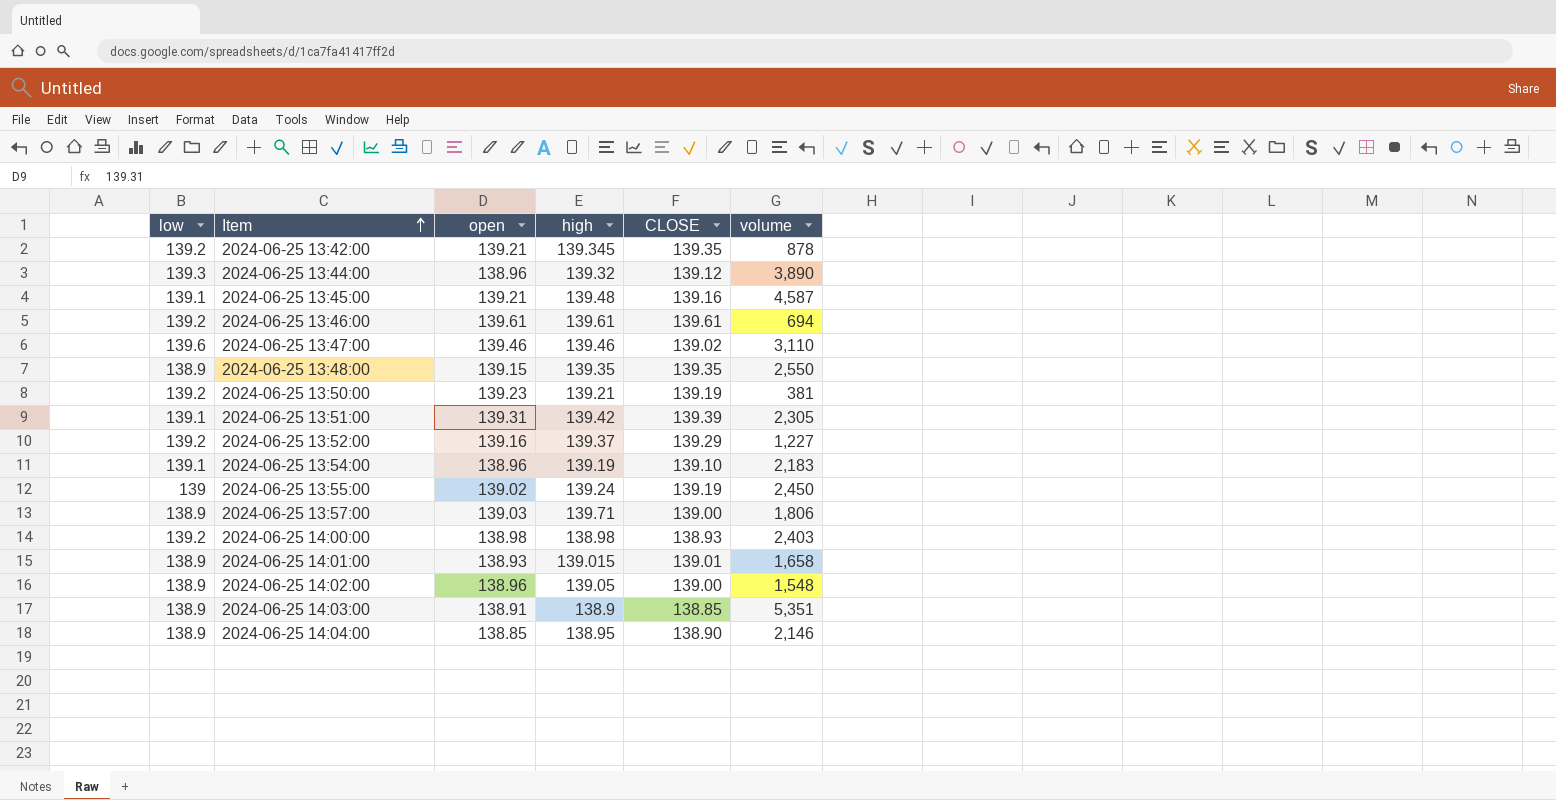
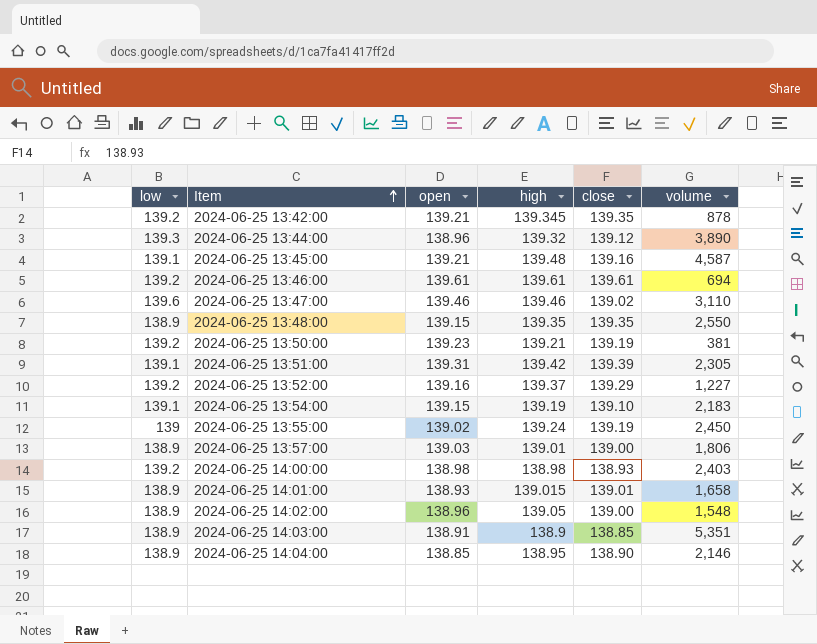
column name: CLOSE -> close
2024-06-25 13:54:00 | open: 138.96 -> 139.15
2024-06-25 13:57:00 | high: 139.71 -> 139.01

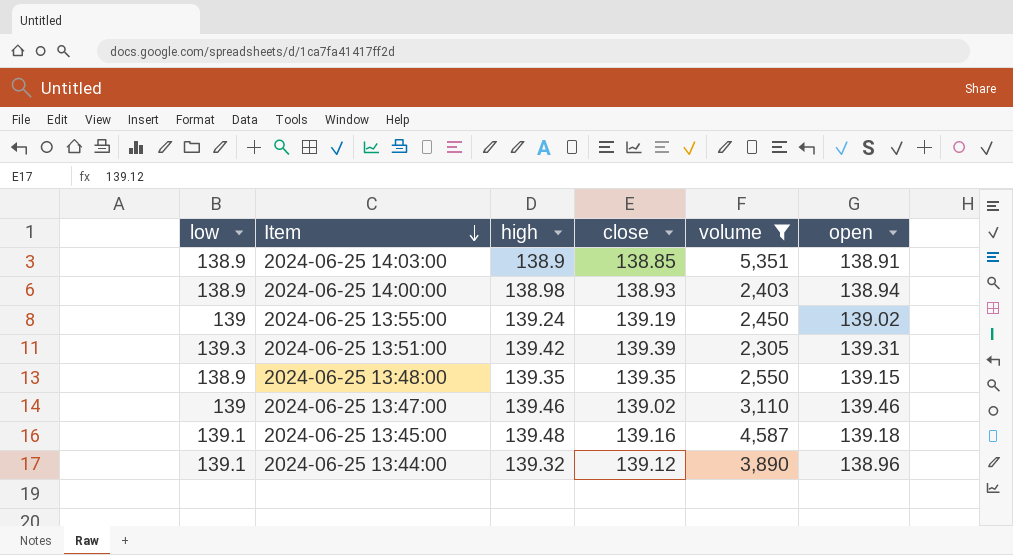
filter: none -> volume >= 2,305
row order: Item ascending -> Item descending
column open | position: 3 -> 6
2024-06-25 14:00:00 | low: 139.2 -> 138.9
2024-06-25 14:00:00 | open: 138.98 -> 138.94
2024-06-25 13:51:00 | low: 139.1 -> 139.3
2024-06-25 13:47:00 | low: 139.6 -> 139
2024-06-25 13:45:00 | open: 139.21 -> 139.18
2024-06-25 13:44:00 | low: 139.3 -> 139.1

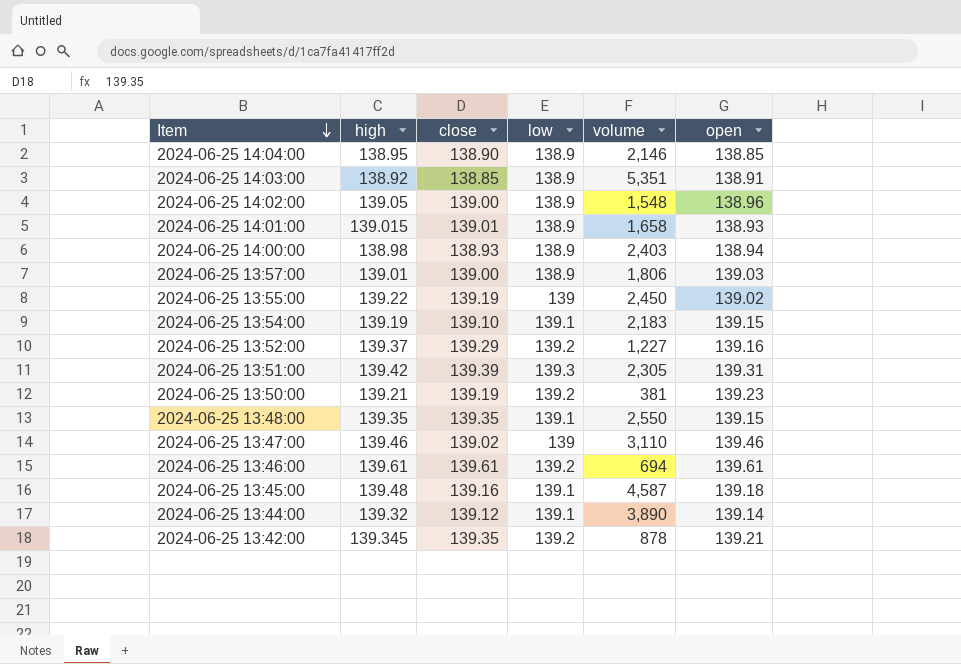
filter: volume >= 2,305 -> none
column low | position: 1 -> 4
2024-06-25 14:03:00 | high: 138.9 -> 138.92
2024-06-25 13:55:00 | high: 139.24 -> 139.22
2024-06-25 13:48:00 | low: 138.9 -> 139.1
2024-06-25 13:44:00 | open: 138.96 -> 139.14

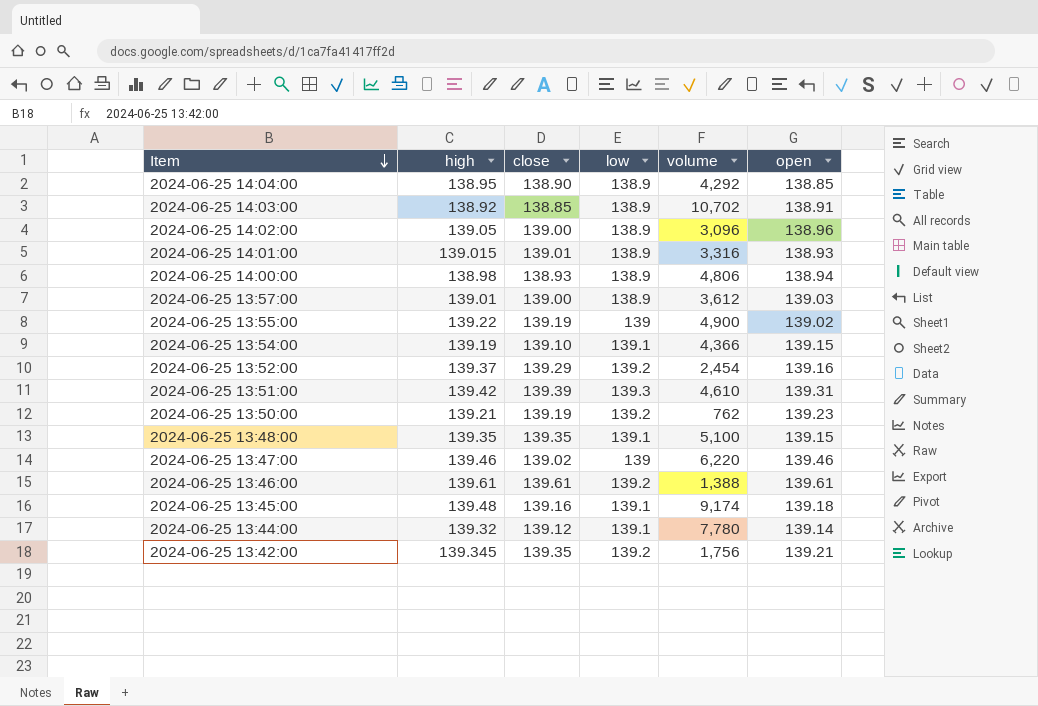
2024-06-25 14:04:00 | volume: 2,146 -> 4,292
2024-06-25 14:03:00 | volume: 5,351 -> 10,702
2024-06-25 14:02:00 | volume: 1,548 -> 3,096
2024-06-25 14:01:00 | volume: 1,658 -> 3,316
2024-06-25 14:00:00 | volume: 2,403 -> 4,806
2024-06-25 13:57:00 | volume: 1,806 -> 3,612
2024-06-25 13:55:00 | volume: 2,450 -> 4,900
2024-06-25 13:54:00 | volume: 2,183 -> 4,366
2024-06-25 13:52:00 | volume: 1,227 -> 2,454
2024-06-25 13:51:00 | volume: 2,305 -> 4,610
2024-06-25 13:50:00 | volume: 381 -> 762
2024-06-25 13:48:00 | volume: 2,550 -> 5,100
2024-06-25 13:47:00 | volume: 3,110 -> 6,220
2024-06-25 13:46:00 | volume: 694 -> 1,388
2024-06-25 13:45:00 | volume: 4,587 -> 9,174
2024-06-25 13:44:00 | volume: 3,890 -> 7,780
2024-06-25 13:42:00 | volume: 878 -> 1,756

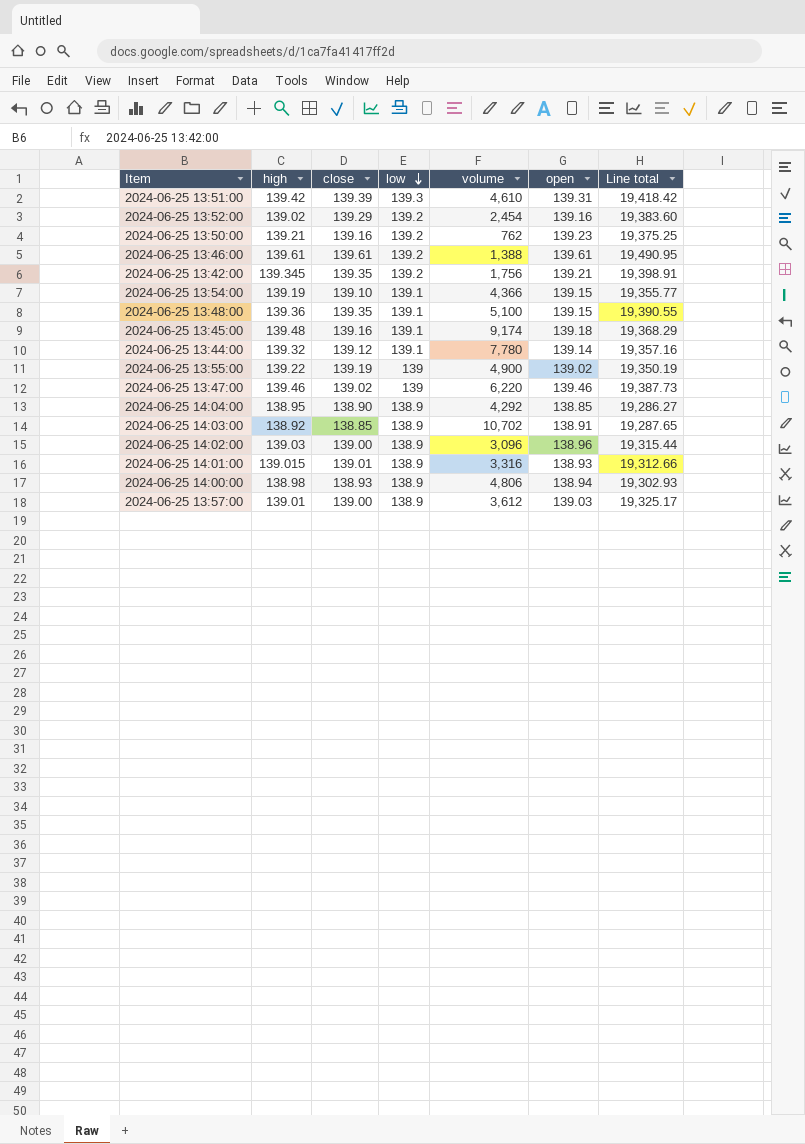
row order: Item descending -> low descending
column Line total | formula: none -> [close] * [open]
2024-06-25 13:52:00 | high: 139.37 -> 139.02
2024-06-25 13:50:00 | close: 139.19 -> 139.16
2024-06-25 13:48:00 | high: 139.35 -> 139.36
2024-06-25 14:02:00 | high: 139.05 -> 139.03

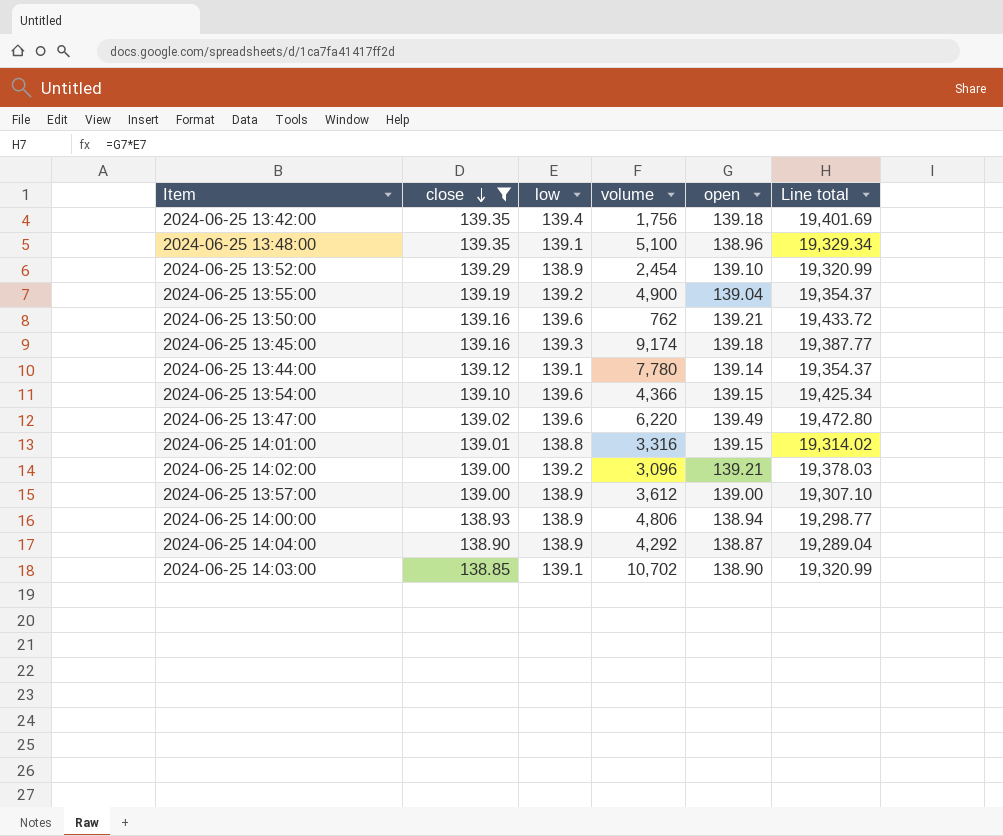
filter: none -> close <= 139.35
row order: low descending -> close descending
column high | position: 2 -> none
column Line total | formula: [close] * [open] -> [low] * [open]
2024-06-25 13:42:00 | low: 139.2 -> 139.4
2024-06-25 13:42:00 | open: 139.21 -> 139.18
2024-06-25 13:48:00 | open: 139.15 -> 138.96
2024-06-25 13:52:00 | low: 139.2 -> 138.9
2024-06-25 13:52:00 | open: 139.16 -> 139.10
2024-06-25 13:55:00 | low: 139 -> 139.2
2024-06-25 13:55:00 | open: 139.02 -> 139.04
2024-06-25 13:50:00 | low: 139.2 -> 139.6
2024-06-25 13:50:00 | open: 139.23 -> 139.21
2024-06-25 13:45:00 | low: 139.1 -> 139.3
2024-06-25 13:54:00 | low: 139.1 -> 139.6
2024-06-25 13:47:00 | low: 139 -> 139.6
2024-06-25 13:47:00 | open: 139.46 -> 139.49
2024-06-25 14:01:00 | low: 138.9 -> 138.8
2024-06-25 14:01:00 | open: 138.93 -> 139.15
2024-06-25 14:02:00 | low: 138.9 -> 139.2
2024-06-25 14:02:00 | open: 138.96 -> 139.21
2024-06-25 13:57:00 | open: 139.03 -> 139.00
2024-06-25 14:04:00 | open: 138.85 -> 138.87
2024-06-25 14:03:00 | low: 138.9 -> 139.1
2024-06-25 14:03:00 | open: 138.91 -> 138.90

